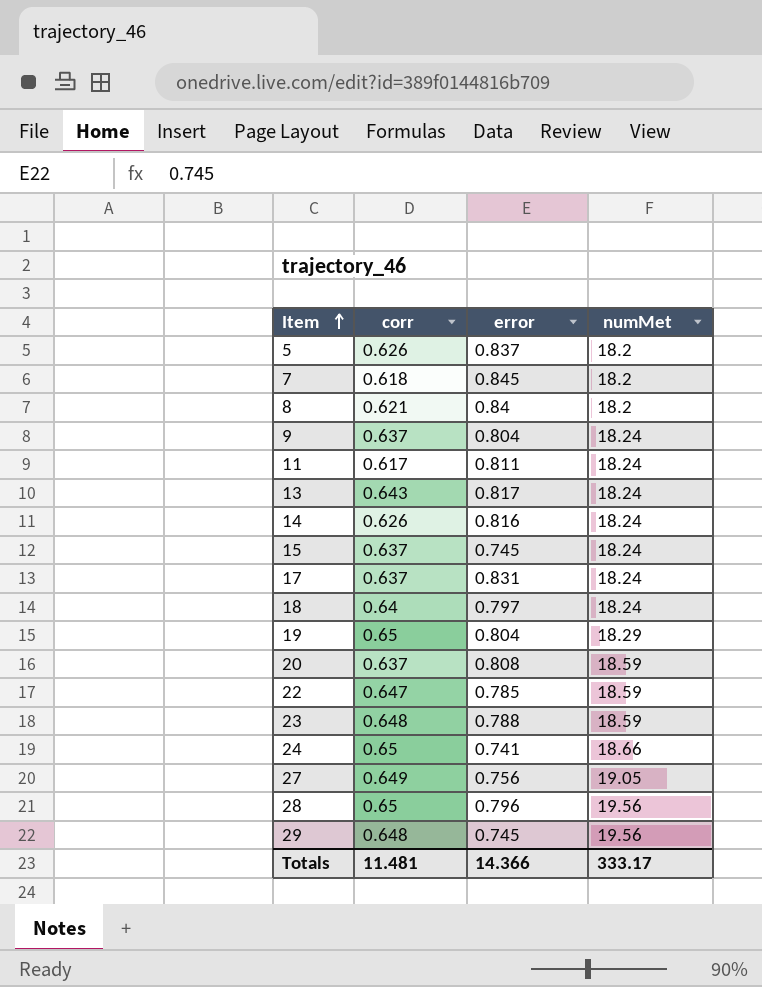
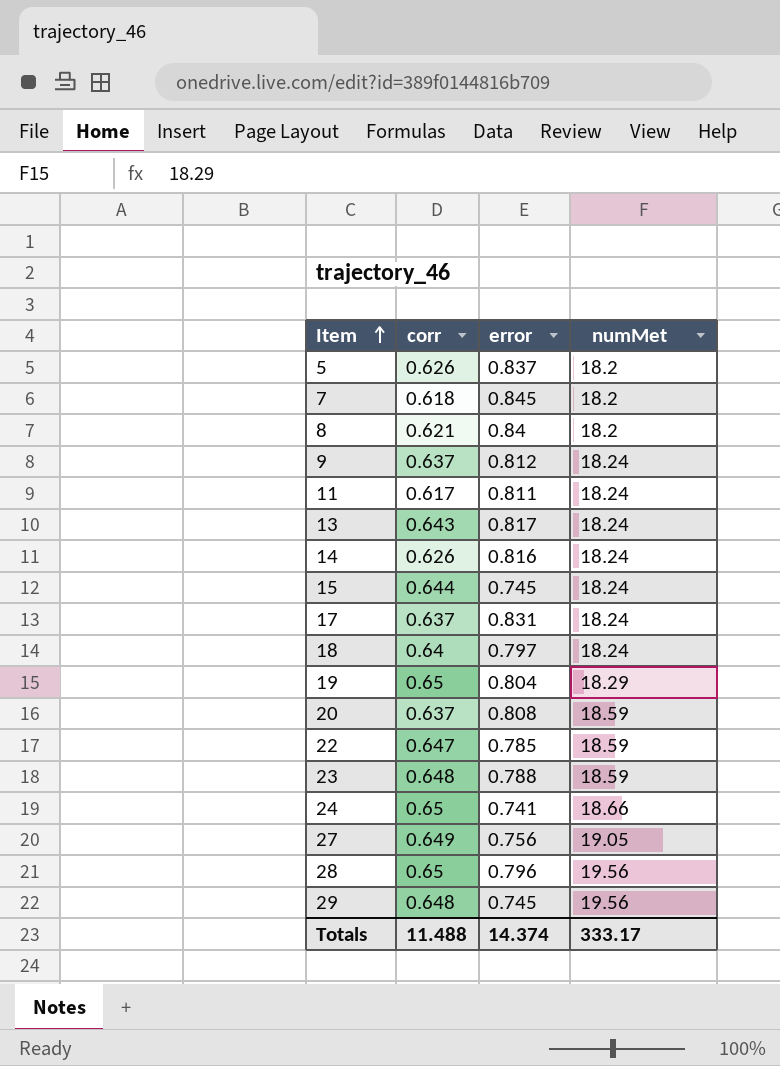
9 | error: 0.804 -> 0.812
15 | corr: 0.637 -> 0.644
Totals | corr: 11.481 -> 11.488
Totals | error: 14.366 -> 14.374

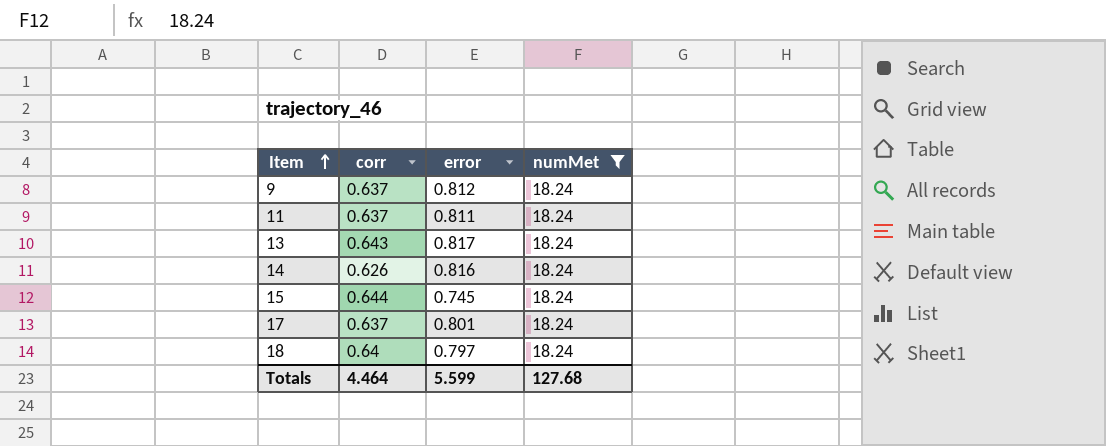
filter: none -> numMet = 18.24
11 | corr: 0.617 -> 0.637
17 | error: 0.831 -> 0.801
Totals | corr: 11.488 -> 4.464
Totals | error: 14.374 -> 5.599
Totals | numMet: 333.17 -> 127.68

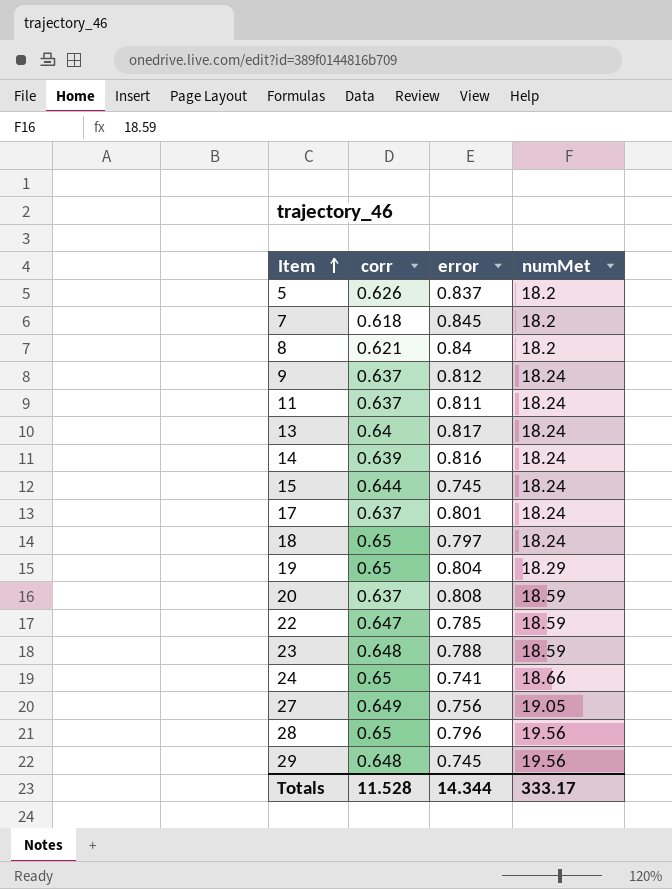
filter: numMet = 18.24 -> none
13 | corr: 0.643 -> 0.64
14 | corr: 0.626 -> 0.639
18 | corr: 0.64 -> 0.65
Totals | corr: 4.464 -> 11.528
Totals | error: 5.599 -> 14.344
Totals | numMet: 127.68 -> 333.17

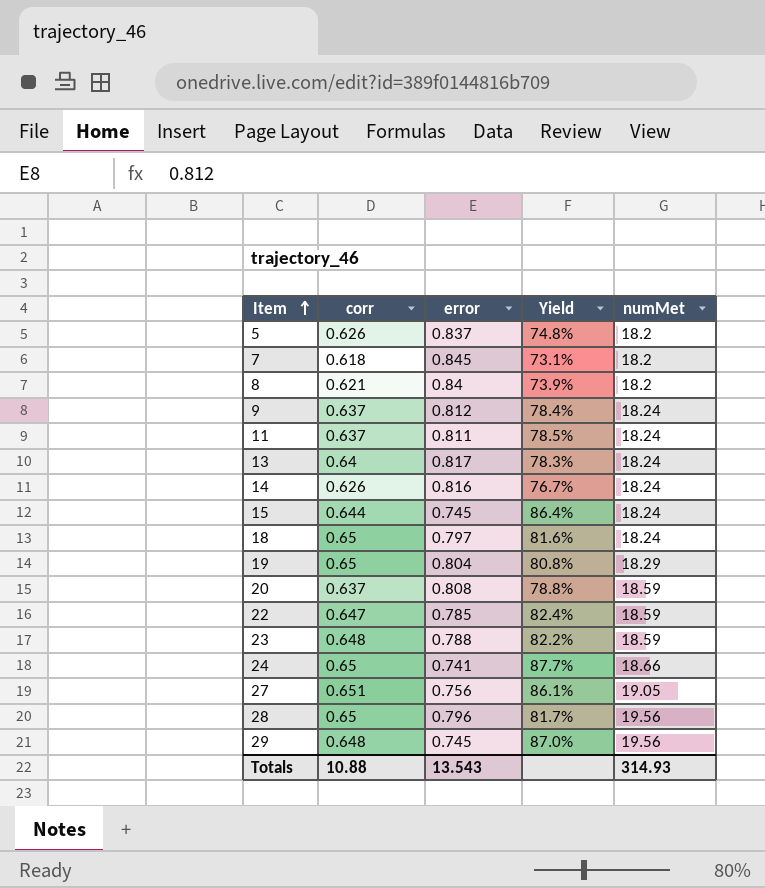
column Yield | formula: none -> [corr] / [error]
row 17: 0.637 | 0.801 | 18.24 -> none
14 | corr: 0.639 -> 0.626
27 | corr: 0.649 -> 0.651
Totals | corr: 11.528 -> 10.88
Totals | error: 14.344 -> 13.543
Totals | numMet: 333.17 -> 314.93

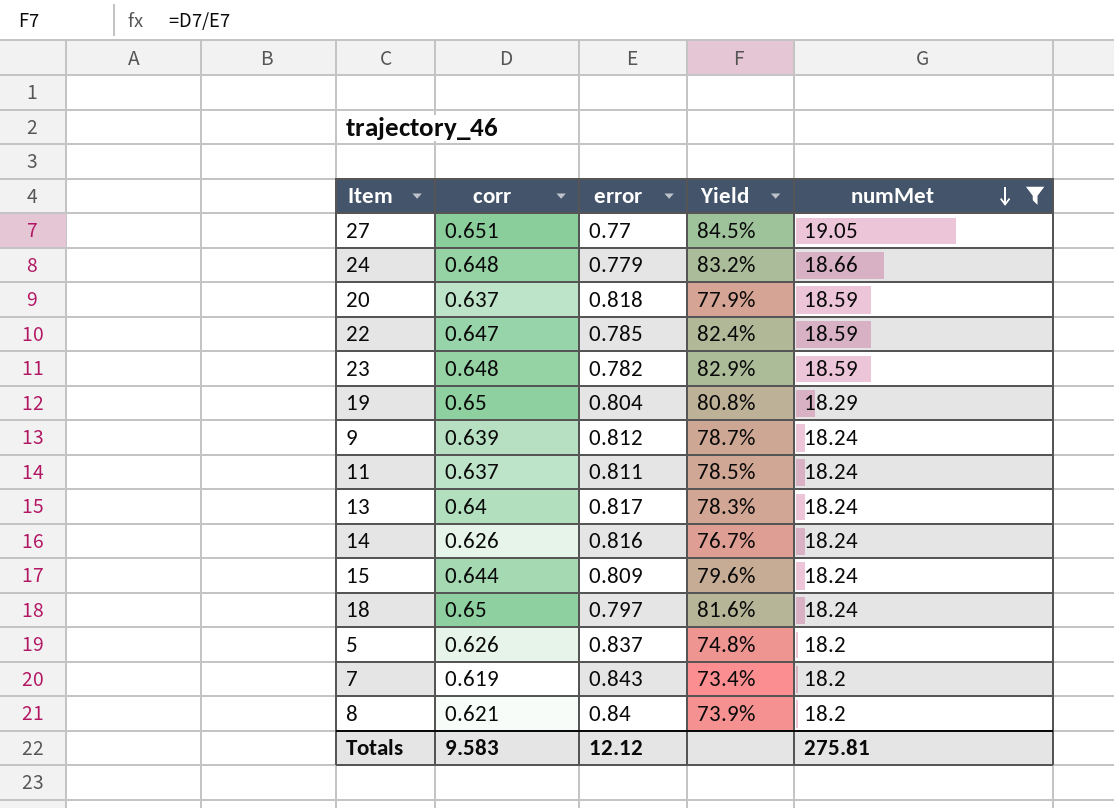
filter: none -> numMet != 19.56
row order: Item ascending -> numMet descending
27 | error: 0.756 -> 0.77
27 | Yield: 86.1% -> 84.5%
24 | corr: 0.65 -> 0.648
24 | error: 0.741 -> 0.779
24 | Yield: 87.7% -> 83.2%
20 | error: 0.808 -> 0.818
20 | Yield: 78.8% -> 77.9%
23 | error: 0.788 -> 0.782
23 | Yield: 82.2% -> 82.9%
9 | corr: 0.637 -> 0.639
9 | Yield: 78.4% -> 78.7%
15 | error: 0.745 -> 0.809
15 | Yield: 86.4% -> 79.6%
7 | corr: 0.618 -> 0.619
7 | error: 0.845 -> 0.843
7 | Yield: 73.1% -> 73.4%
Totals | corr: 10.88 -> 9.583
Totals | error: 13.543 -> 12.12
Totals | numMet: 314.93 -> 275.81

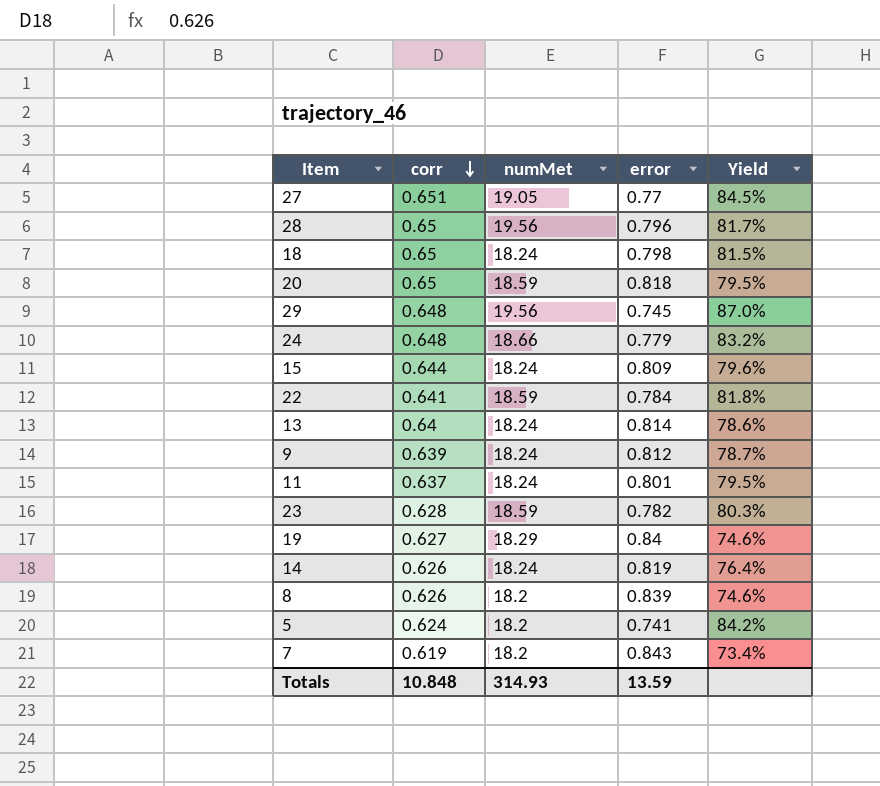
filter: numMet != 19.56 -> none
row order: numMet descending -> corr descending
column numMet | position: 5 -> 3
18 | error: 0.797 -> 0.798
18 | Yield: 81.6% -> 81.5%
20 | corr: 0.637 -> 0.65
20 | Yield: 77.9% -> 79.5%
22 | corr: 0.647 -> 0.641
22 | error: 0.785 -> 0.784
22 | Yield: 82.4% -> 81.8%
13 | error: 0.817 -> 0.814
13 | Yield: 78.3% -> 78.6%
11 | error: 0.811 -> 0.801
11 | Yield: 78.5% -> 79.5%
23 | corr: 0.648 -> 0.628
23 | Yield: 82.9% -> 80.3%
19 | corr: 0.65 -> 0.627
19 | error: 0.804 -> 0.84
19 | Yield: 80.8% -> 74.6%
14 | error: 0.816 -> 0.819
14 | Yield: 76.7% -> 76.4%
8 | corr: 0.621 -> 0.626
8 | error: 0.84 -> 0.839
8 | Yield: 73.9% -> 74.6%
5 | corr: 0.626 -> 0.624
5 | error: 0.837 -> 0.741
5 | Yield: 74.8% -> 84.2%
Totals | corr: 9.583 -> 10.848
Totals | numMet: 275.81 -> 314.93
Totals | error: 12.12 -> 13.59

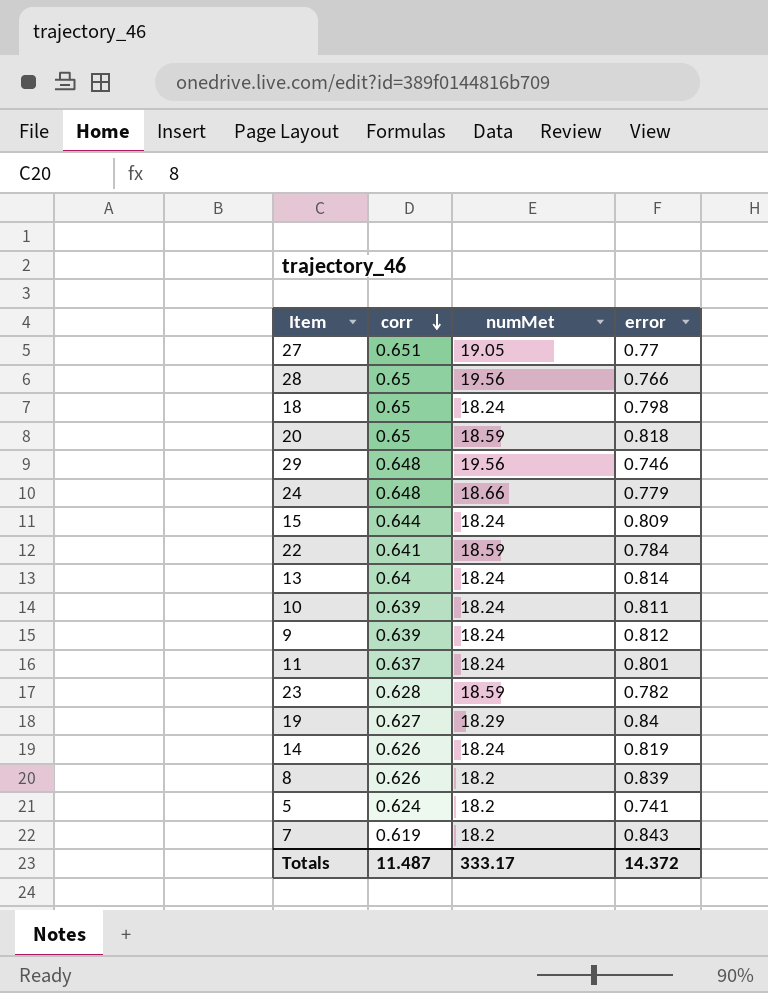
column Yield | formula: [corr] / [error] -> none
28 | error: 0.796 -> 0.766
29 | error: 0.745 -> 0.746
row 10: none -> 0.639 | 18.24 | 0.811
Totals | corr: 10.848 -> 11.487
Totals | numMet: 314.93 -> 333.17
Totals | error: 13.59 -> 14.372

